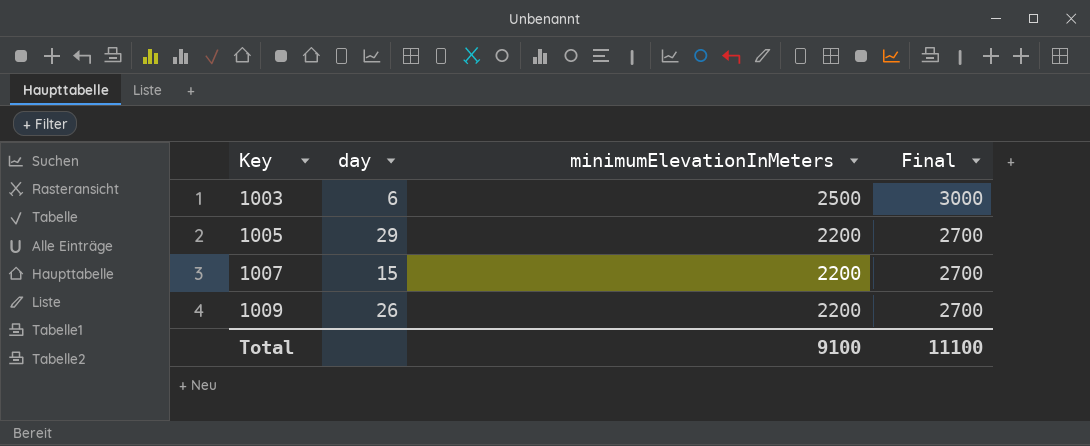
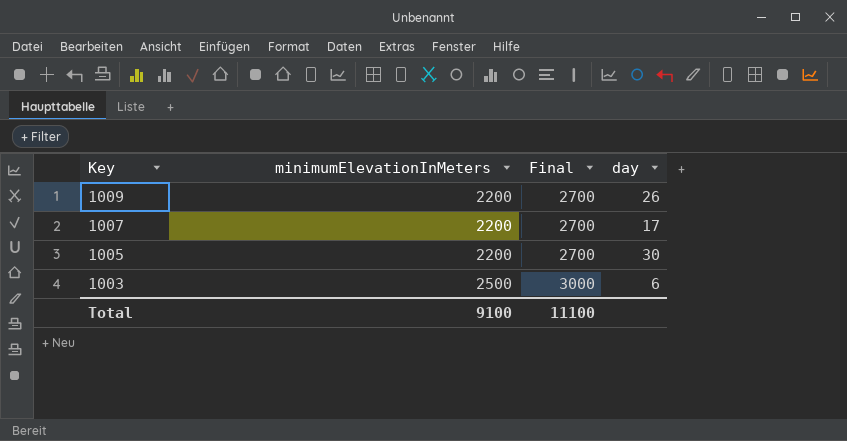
row order: Key ascending -> Key descending
column day | position: 2 -> 4
1007 | day: 15 -> 17
1005 | day: 29 -> 30

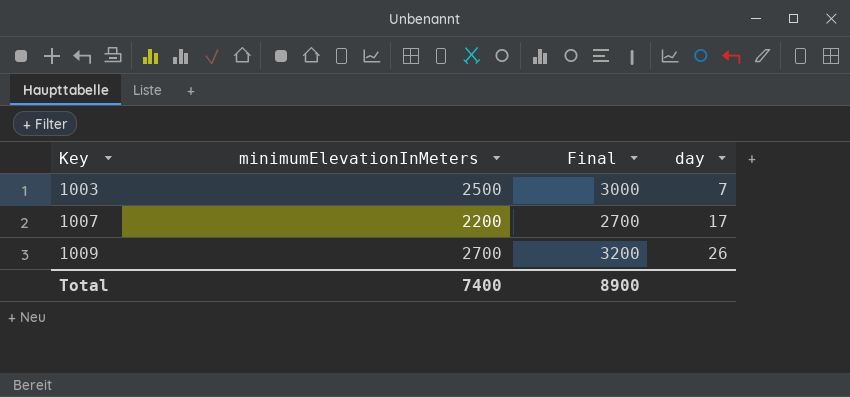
row order: Key descending -> Key ascending
row 1005: 2200 | 2700 | 30 -> none
1003 | day: 6 -> 7
1009 | minimumElevationInMeters: 2200 -> 2700
1009 | Final: 2700 -> 3200
Total | minimumElevationInMeters: 9100 -> 7400
Total | Final: 11100 -> 8900

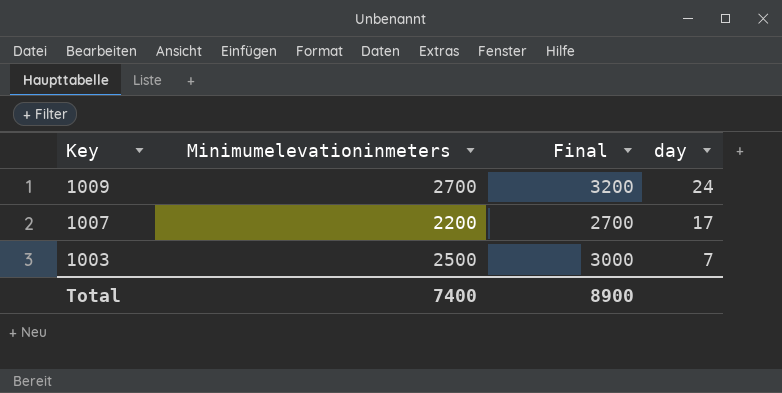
row order: Key ascending -> Key descending
column name: minimumElevationInMeters -> Minimumelevationinmeters
1009 | day: 26 -> 24

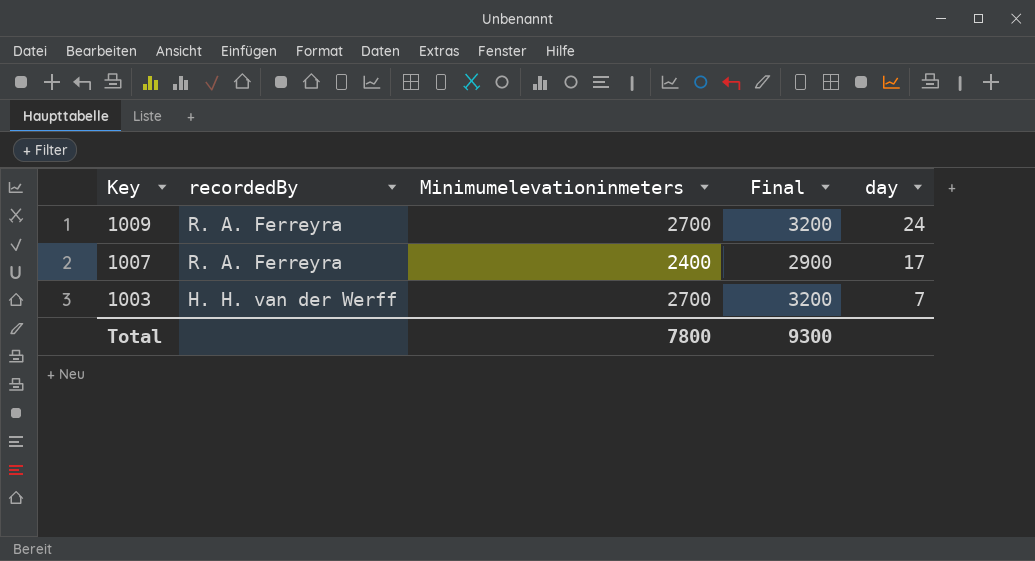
column recordedBy | position: none -> 2
1007 | Minimumelevationinmeters: 2200 -> 2400
1007 | Final: 2700 -> 2900
1003 | Minimumelevationinmeters: 2500 -> 2700
1003 | Final: 3000 -> 3200
Total | Minimumelevationinmeters: 7400 -> 7800
Total | Final: 8900 -> 9300

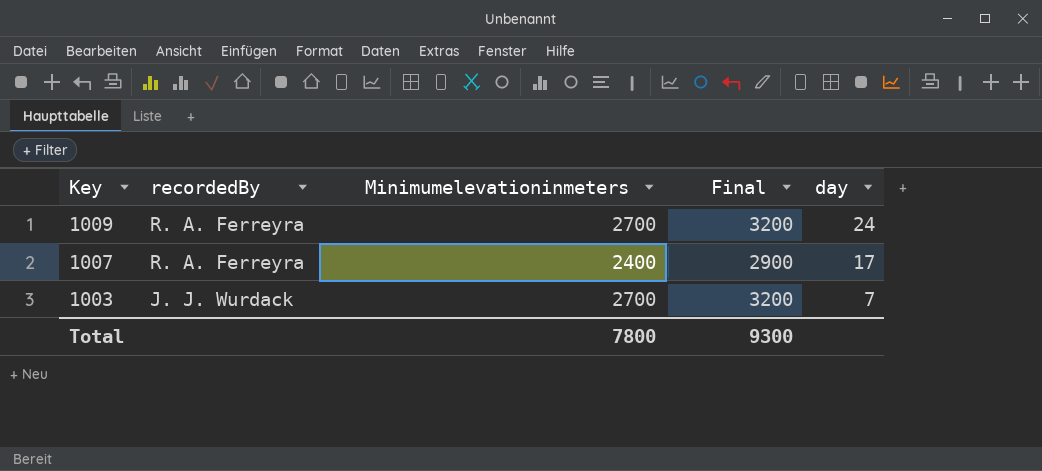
1003 | recordedBy: H. H. van der Werff -> J. J. Wurdack

